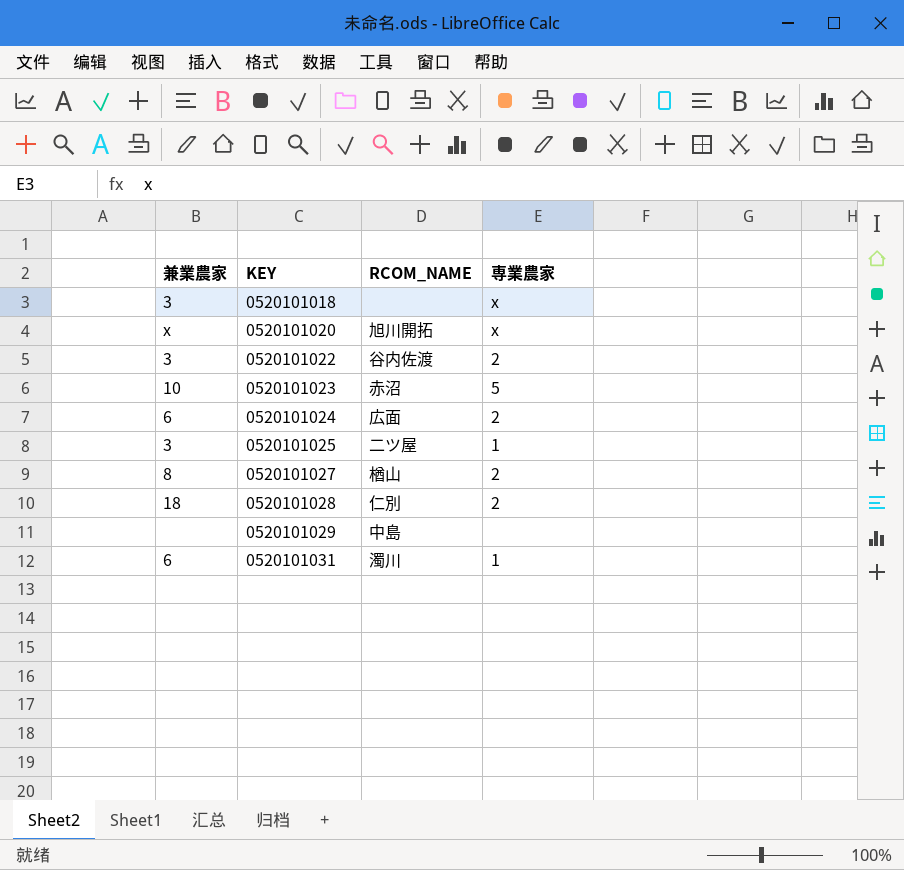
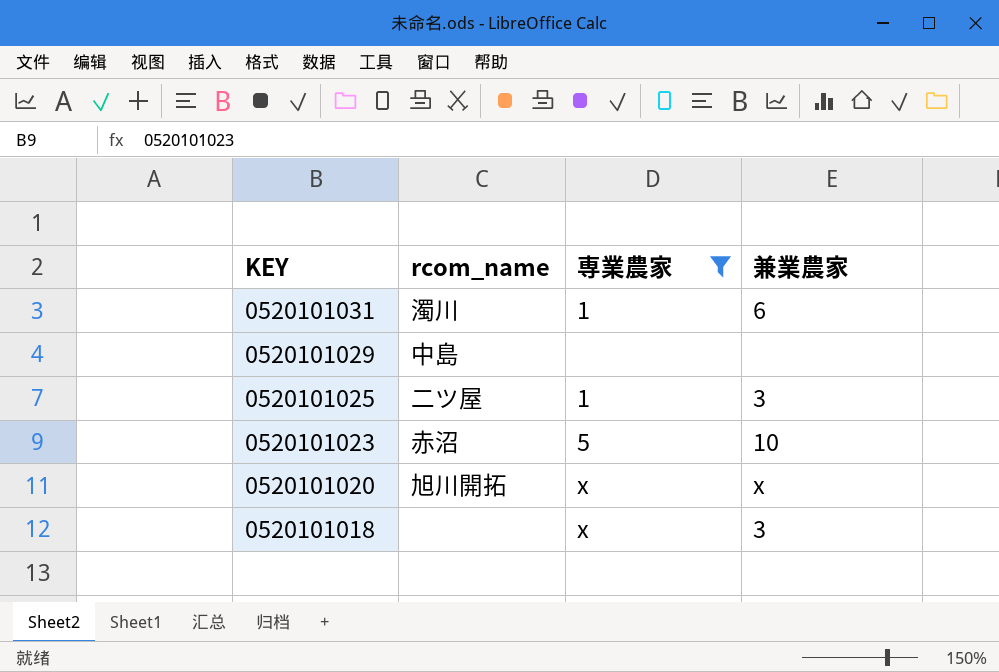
filter: none -> 専業農家 != 2
row order: KEY ascending -> KEY descending
column name: RCOM_NAME -> rcom_name
column 兼業農家 | position: 1 -> 4

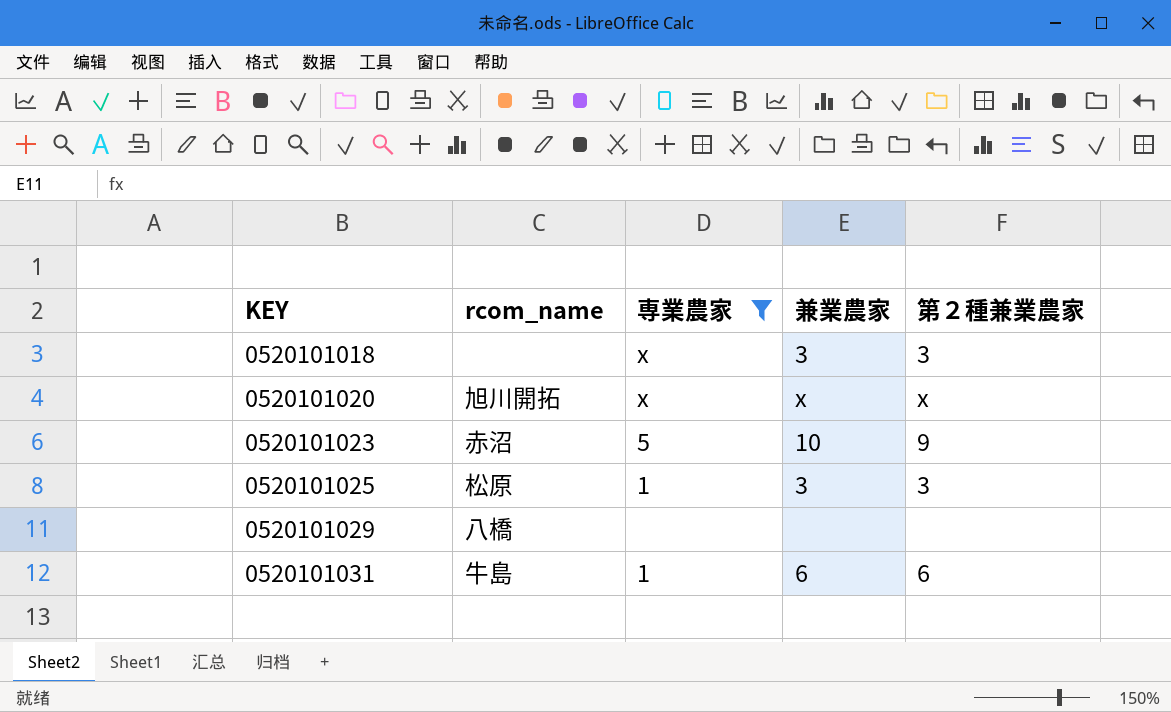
row order: KEY descending -> KEY ascending
column 第２種兼業農家 | position: none -> 5
0520101025 | rcom_name: 二ツ屋 -> 松原
0520101029 | rcom_name: 中島 -> 八橋
0520101031 | rcom_name: 濁川 -> 牛島

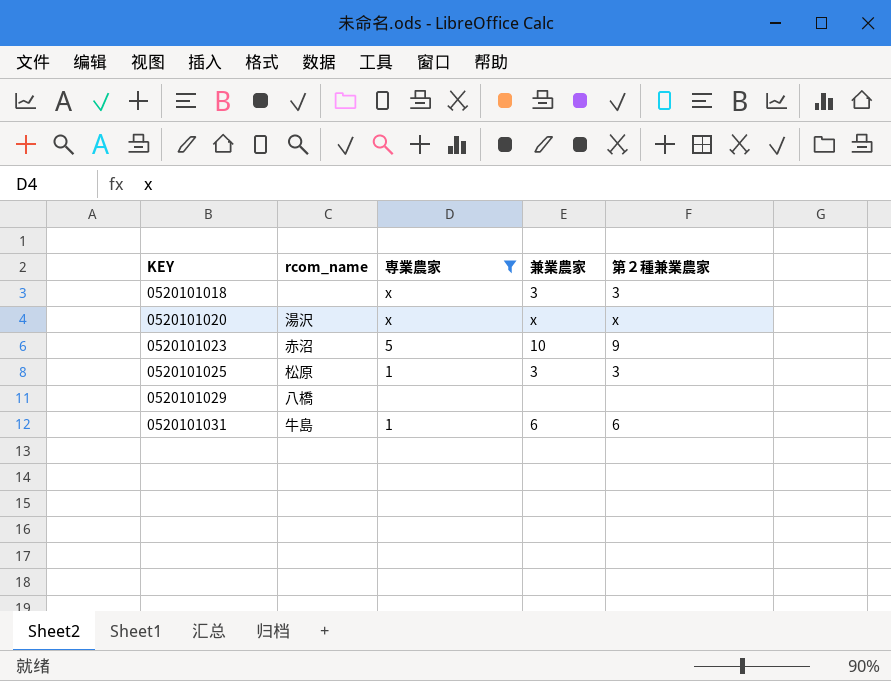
0520101020 | rcom_name: 旭川開拓 -> 湯沢

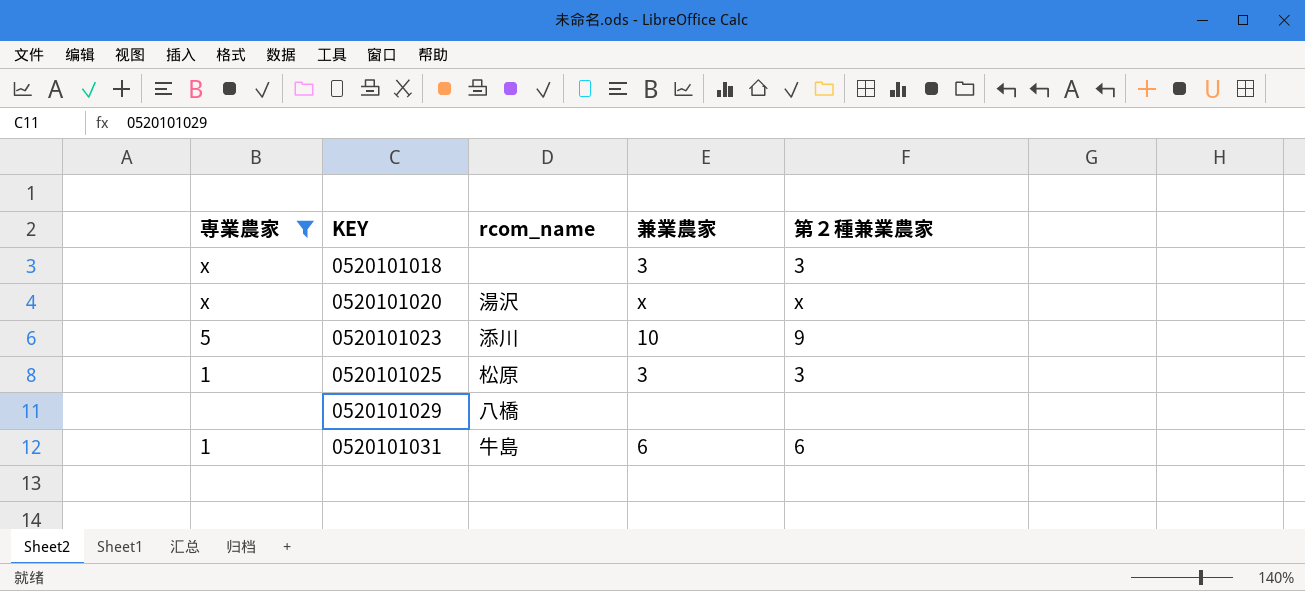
column 専業農家 | position: 3 -> 1
0520101023 | rcom_name: 赤沼 -> 添川

